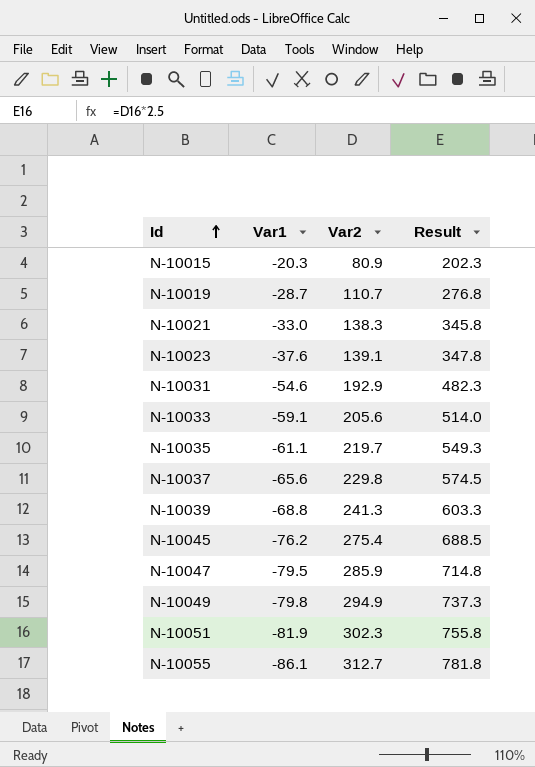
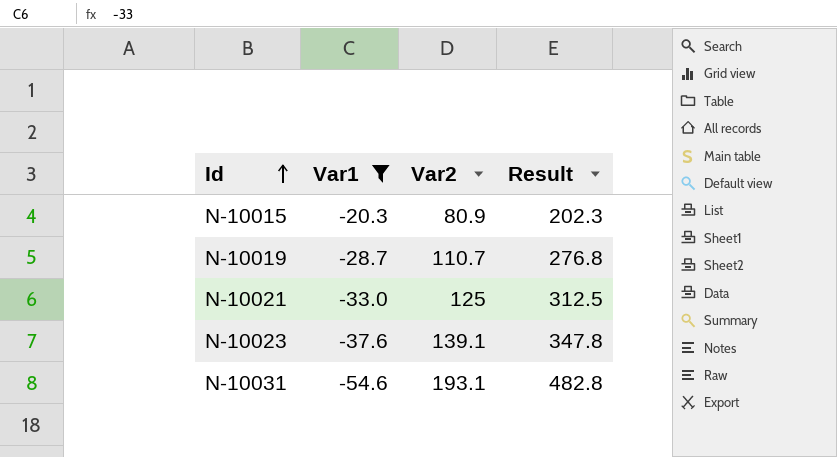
filter: none -> Var1 >= -54.6
N-10021 | Var2: 138.3 -> 125
N-10021 | Result: 345.8 -> 312.5
N-10031 | Var2: 192.9 -> 193.1
N-10031 | Result: 482.3 -> 482.8

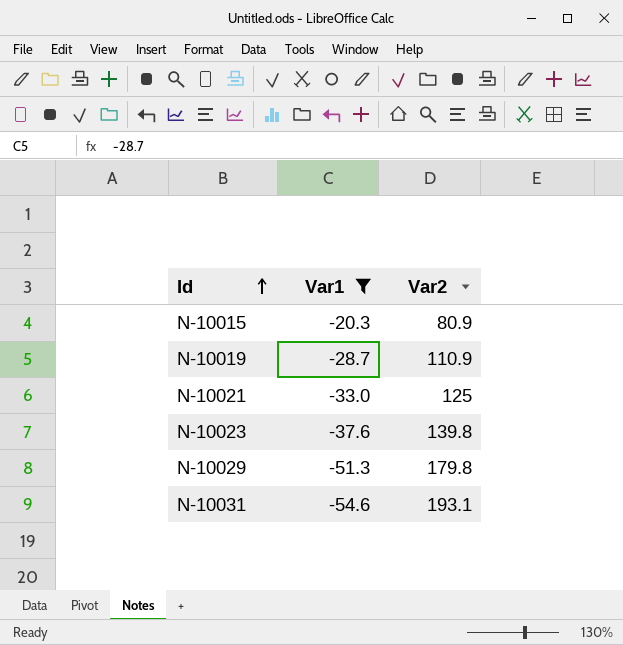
column Result | formula: [Var2] * 2.5 -> none
N-10019 | Var2: 110.7 -> 110.9
N-10023 | Var2: 139.1 -> 139.8
row N-10029: none -> -51.3 | 179.8

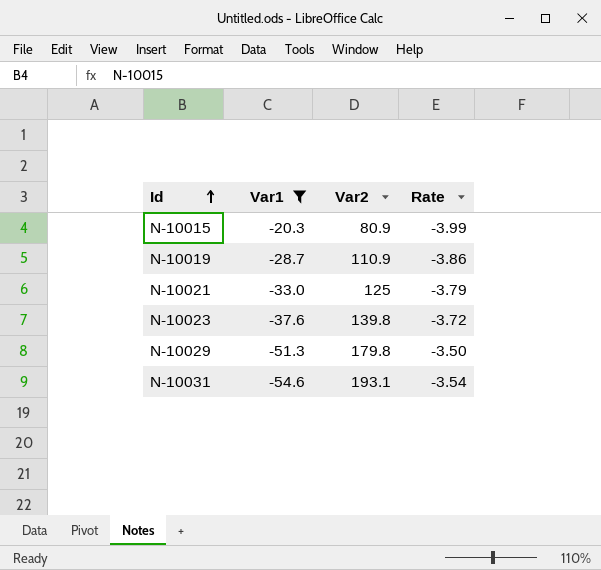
column Rate | formula: none -> [Var2] / [Var1]

